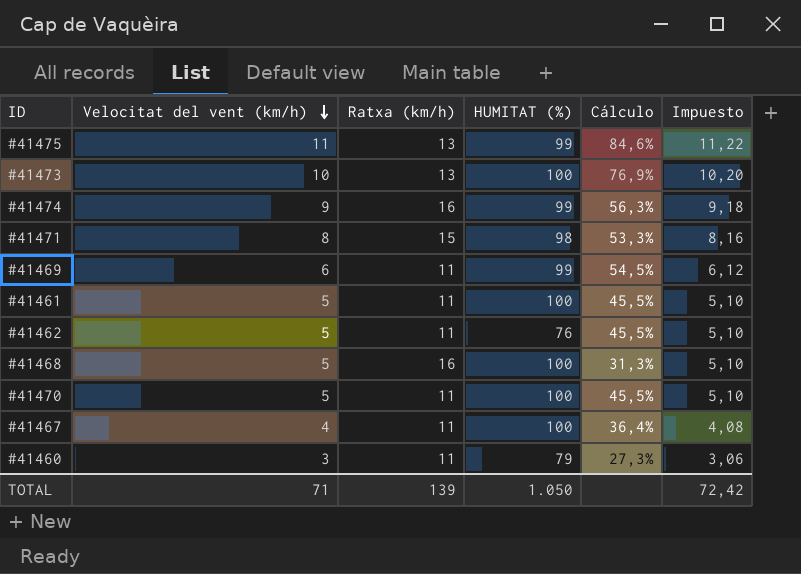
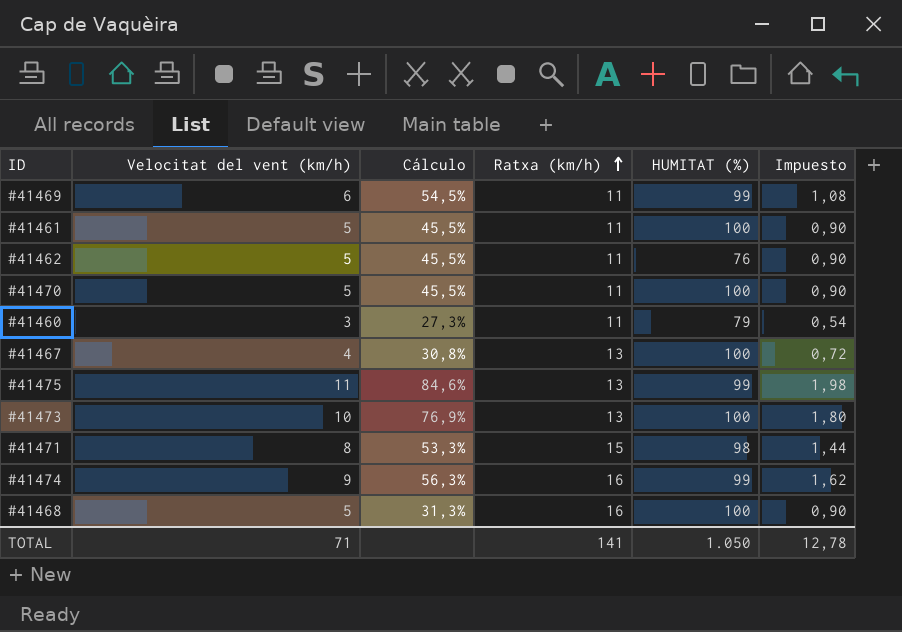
row order: Velocitat del vent (km/h) descending -> Ratxa (km/h) ascending
column Cálculo | position: 5 -> 3
column Impuesto | formula: [Velocitat del vent (km/h)] * 1,02 -> [Velocitat del vent (km/h)] * 0,18
#41467 | Cálculo: 36,4% -> 30,8%
#41467 | Ratxa (km/h): 11 -> 13
TOTAL | Ratxa (km/h): 139 -> 141
TOTAL | Impuesto: 72,42 -> 12,78

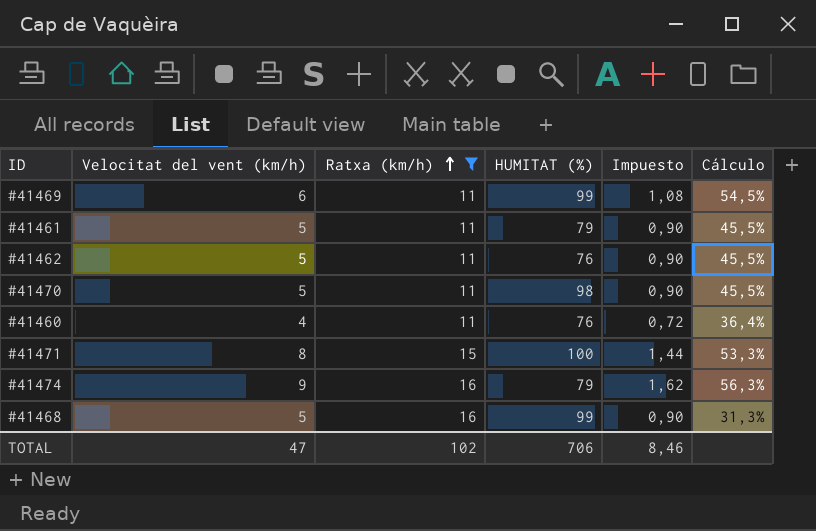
filter: none -> Ratxa (km/h) != 13
column Cálculo | position: 3 -> 6
#41461 | HUMITAT (%): 100 -> 79
#41470 | HUMITAT (%): 100 -> 98
#41460 | Velocitat del vent (km/h): 3 -> 4
#41460 | HUMITAT (%): 79 -> 76
#41460 | Impuesto: 0,54 -> 0,72
#41460 | Cálculo: 27,3% -> 36,4%
#41471 | HUMITAT (%): 98 -> 100
#41474 | HUMITAT (%): 99 -> 79
#41468 | HUMITAT (%): 100 -> 99
TOTAL | Velocitat del vent (km/h): 71 -> 47
TOTAL | Ratxa (km/h): 141 -> 102
TOTAL | HUMITAT (%): 1.050 -> 706
TOTAL | Impuesto: 12,78 -> 8,46

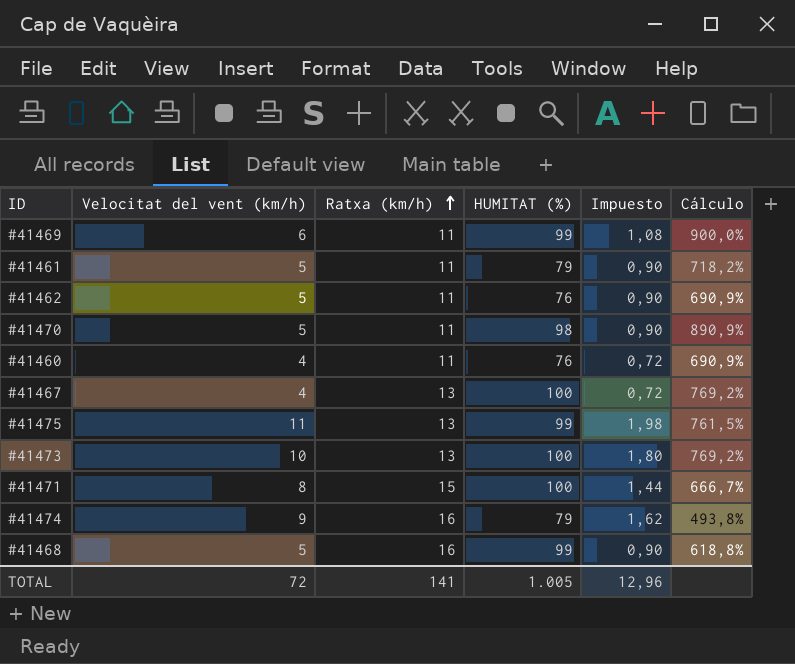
filter: Ratxa (km/h) != 13 -> none
column Cálculo | formula: [Velocitat del vent (km/h)] / [Ratxa (km/h)] -> [HUMITAT (%)] / [Ratxa (km/h)]
TOTAL | Velocitat del vent (km/h): 47 -> 72
TOTAL | Ratxa (km/h): 102 -> 141
TOTAL | HUMITAT (%): 706 -> 1.005
TOTAL | Impuesto: 8,46 -> 12,96

